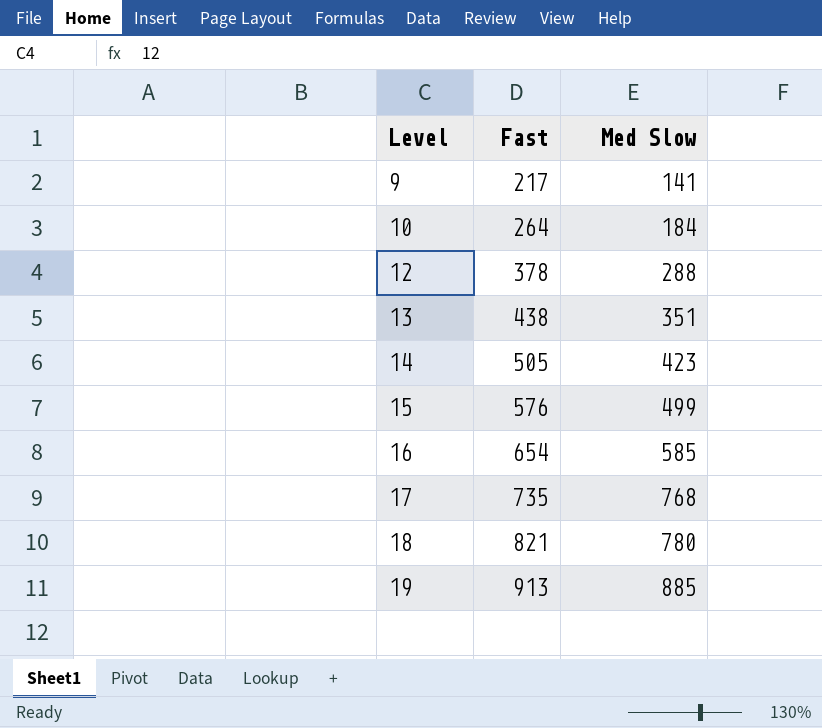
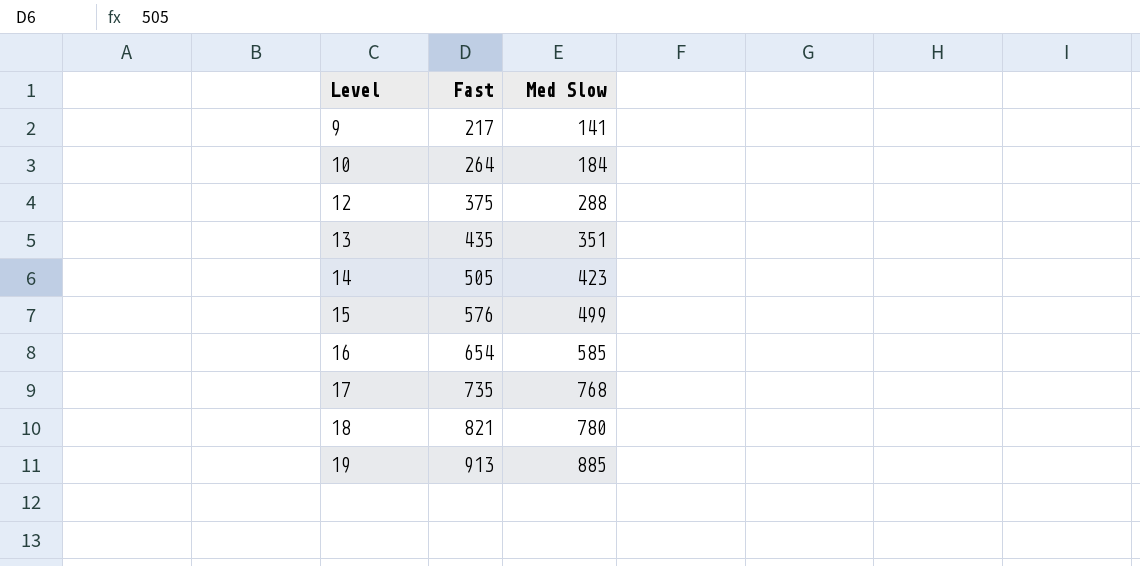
12 | Fast: 378 -> 375
13 | Fast: 438 -> 435

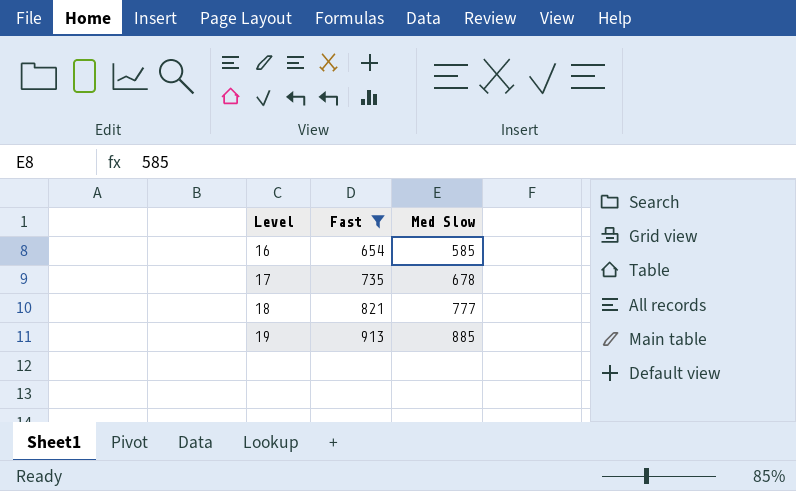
filter: none -> Fast >= 654
17 | Med Slow: 768 -> 678
18 | Med Slow: 780 -> 777

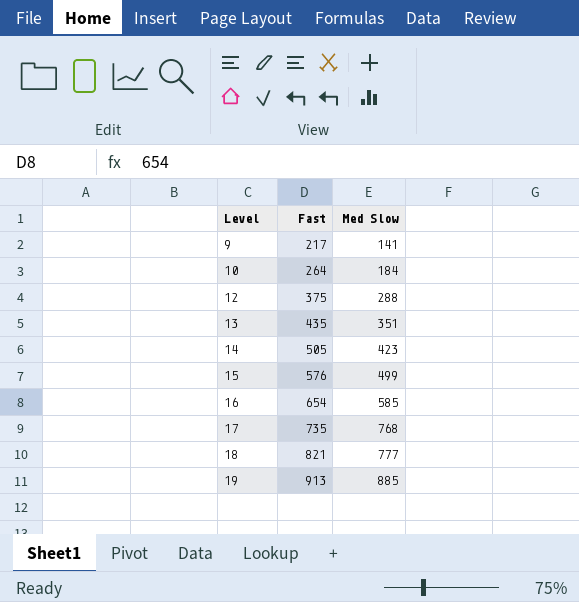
filter: Fast >= 654 -> none
17 | Med Slow: 678 -> 768

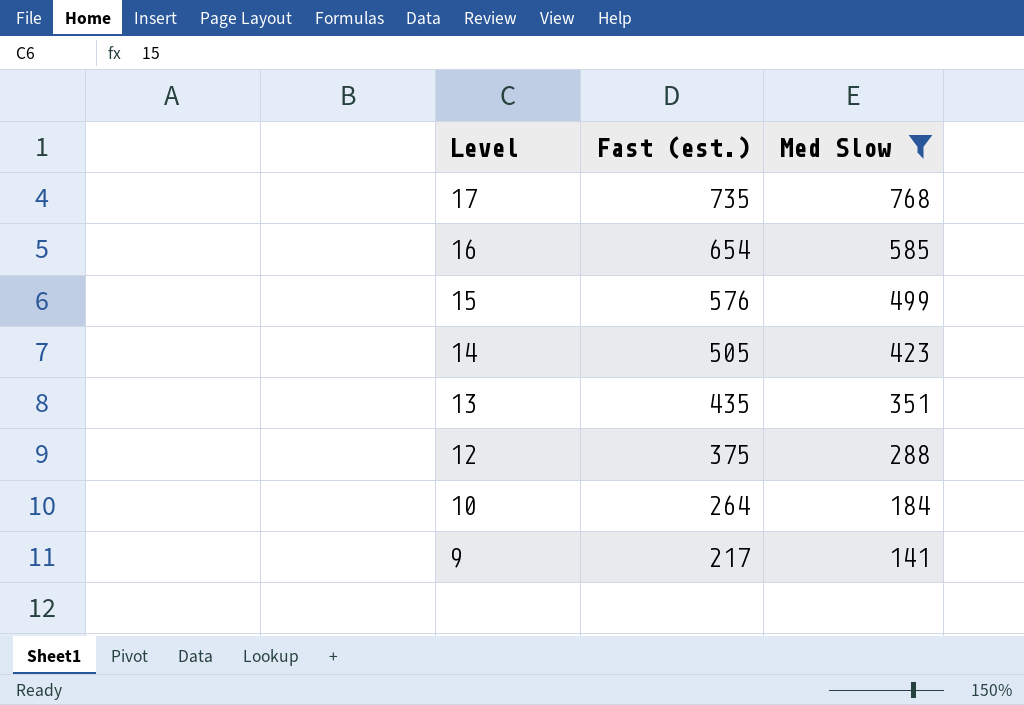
filter: none -> Med Slow <= 768
row order: Level ascending -> Level descending
column name: Fast -> Fast (est.)

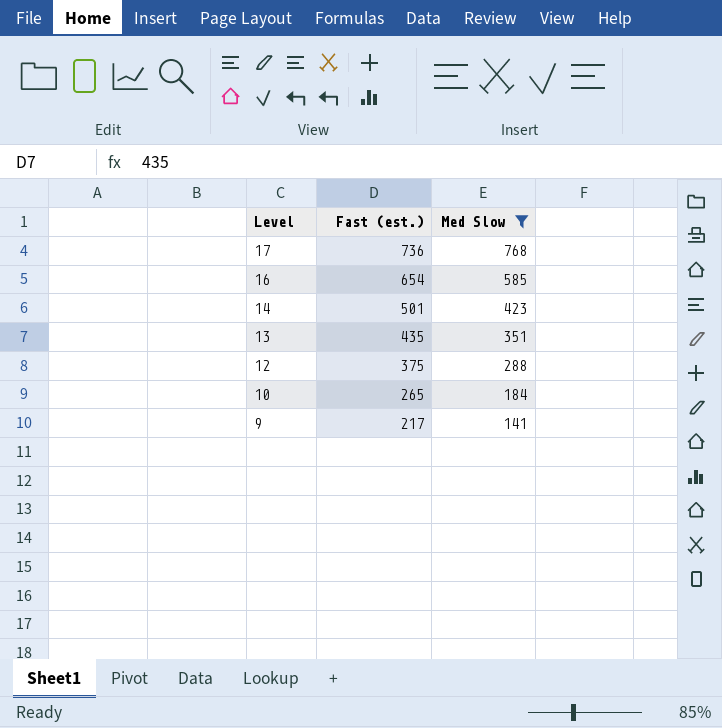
row 15: 576 | 499 -> none
17 | Fast (est.): 735 -> 736
14 | Fast (est.): 505 -> 501
10 | Fast (est.): 264 -> 265

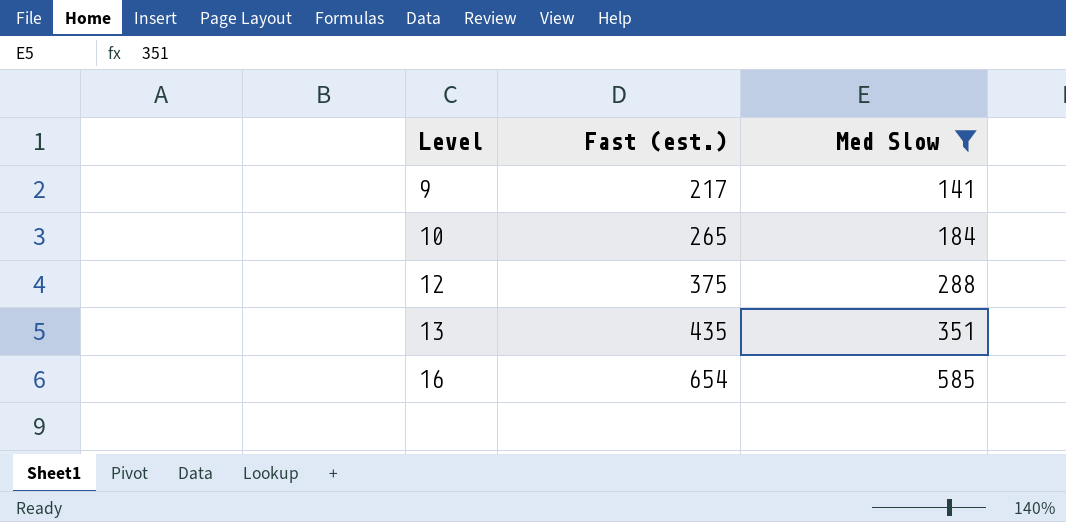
row order: Level descending -> Level ascending
row 17: 736 | 768 -> none
row 14: 501 | 423 -> none

